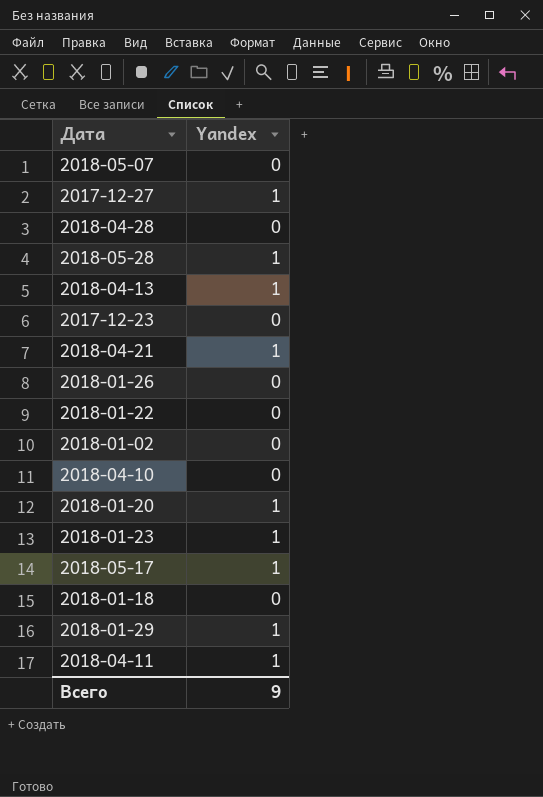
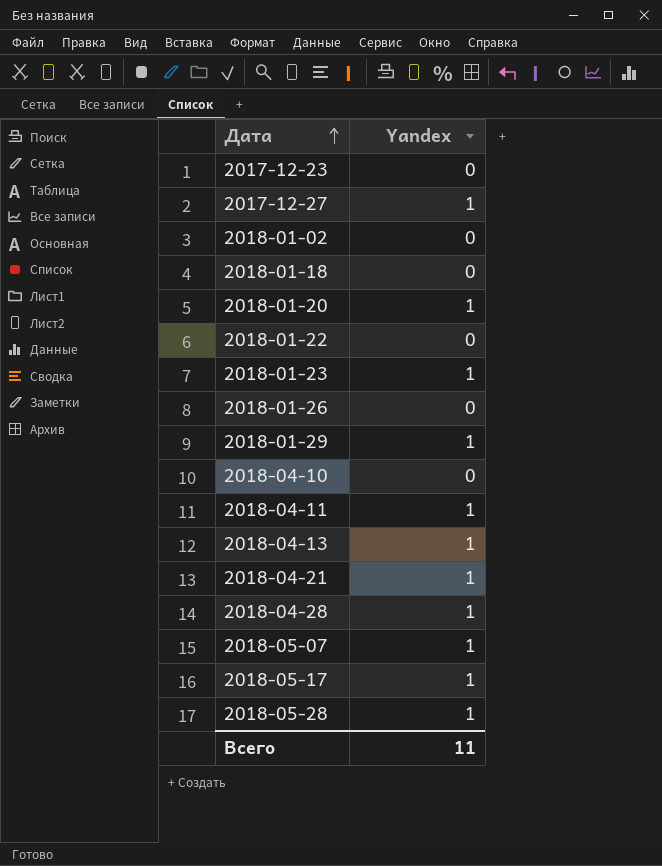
row order: none -> Дата ascending
2018-04-28 | Yandex: 0 -> 1
2018-05-07 | Yandex: 0 -> 1
Всего | Yandex: 9 -> 11

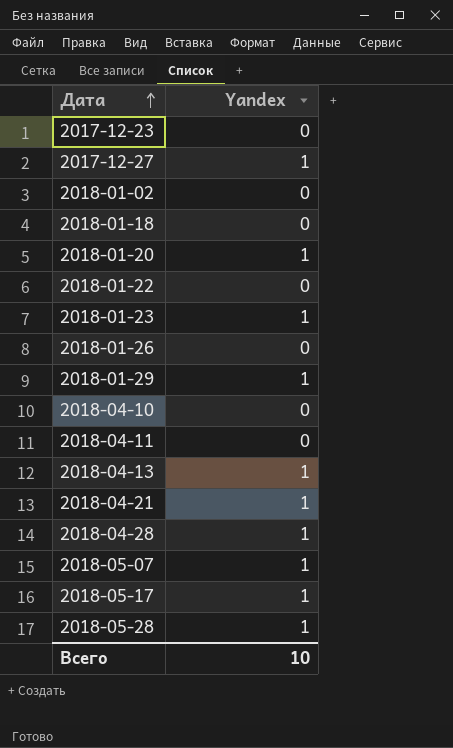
2018-04-11 | Yandex: 1 -> 0
Всего | Yandex: 11 -> 10

